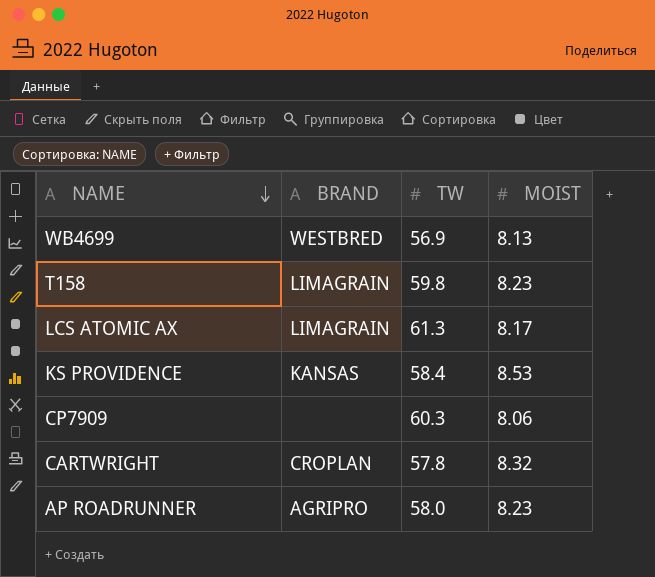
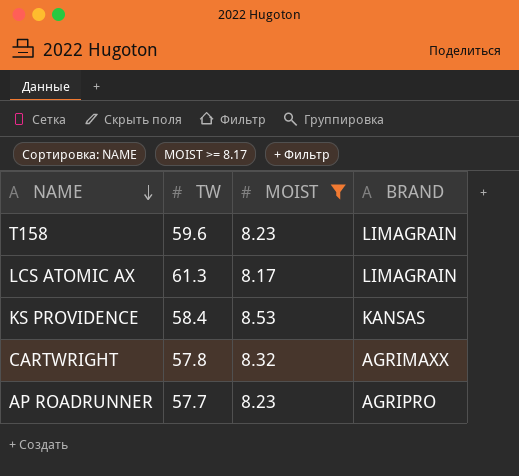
filter: none -> MOIST >= 8.17
column BRAND | position: 2 -> 4
T158 | TW: 59.8 -> 59.6
CARTWRIGHT | BRAND: CROPLAN -> AGRIMAXX
AP ROADRUNNER | TW: 58.0 -> 57.7

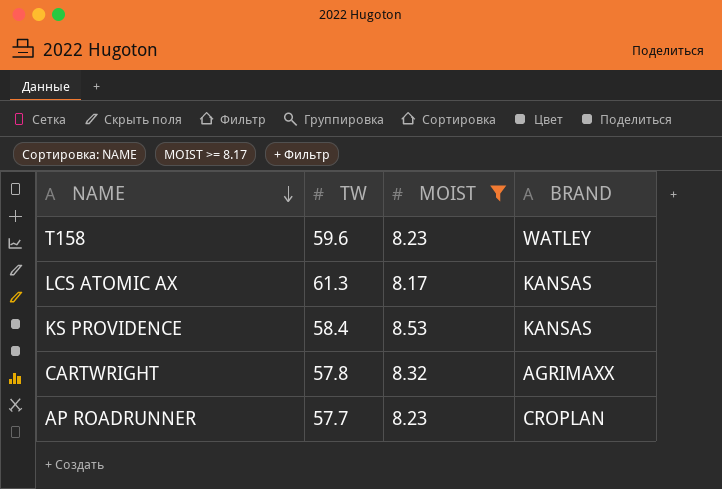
T158 | BRAND: LIMAGRAIN -> WATLEY
LCS ATOMIC AX | BRAND: LIMAGRAIN -> KANSAS
AP ROADRUNNER | BRAND: AGRIPRO -> CROPLAN

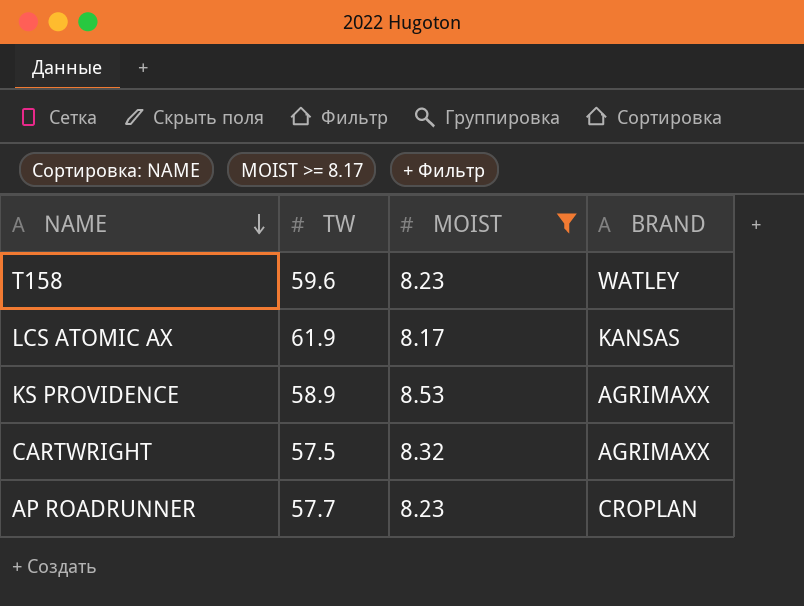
LCS ATOMIC AX | TW: 61.3 -> 61.9
KS PROVIDENCE | TW: 58.4 -> 58.9
KS PROVIDENCE | BRAND: KANSAS -> AGRIMAXX
CARTWRIGHT | TW: 57.8 -> 57.5

